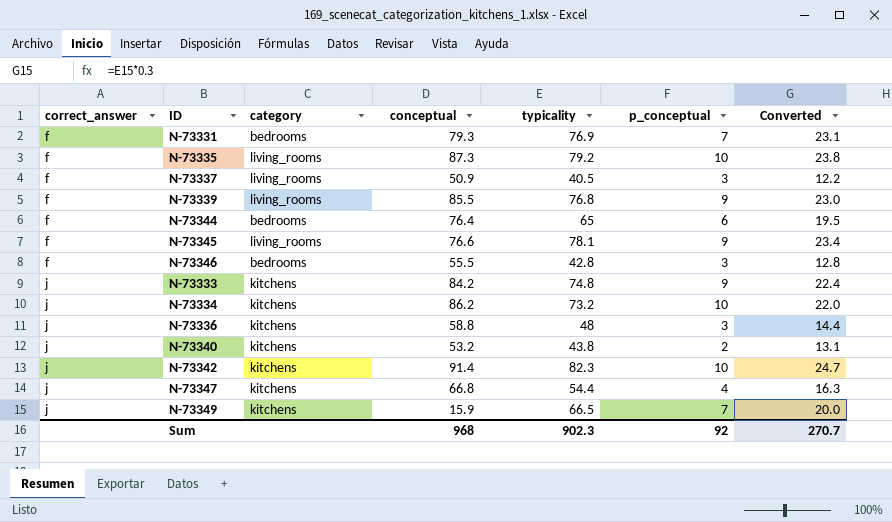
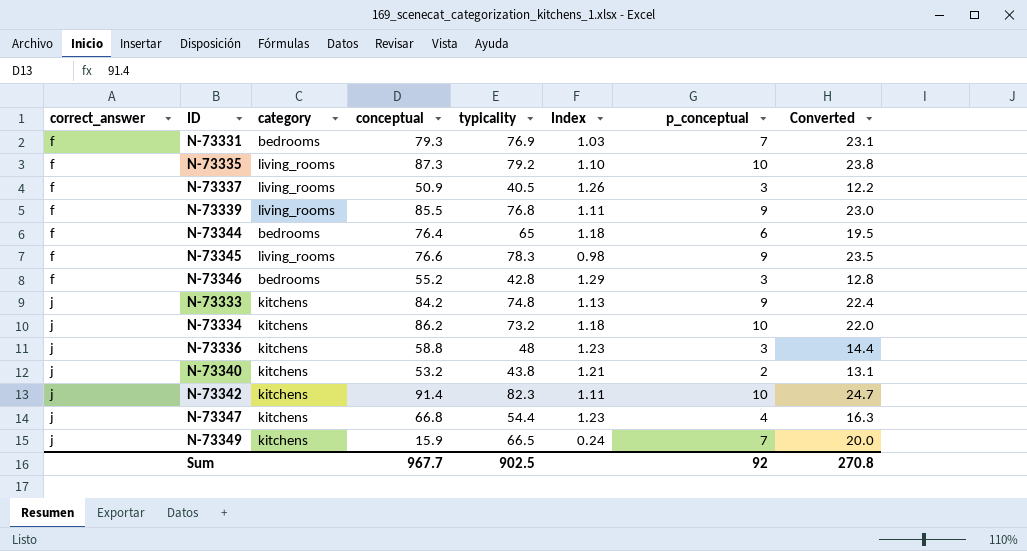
column Index | formula: none -> [conceptual] / [typicality]
N-73345 | typicality: 78.1 -> 78.3
N-73345 | Converted: 23.4 -> 23.5
N-73346 | conceptual: 55.5 -> 55.2
Sum | conceptual: 968 -> 967.7
Sum | typicality: 902.3 -> 902.5
Sum | Converted: 270.7 -> 270.8

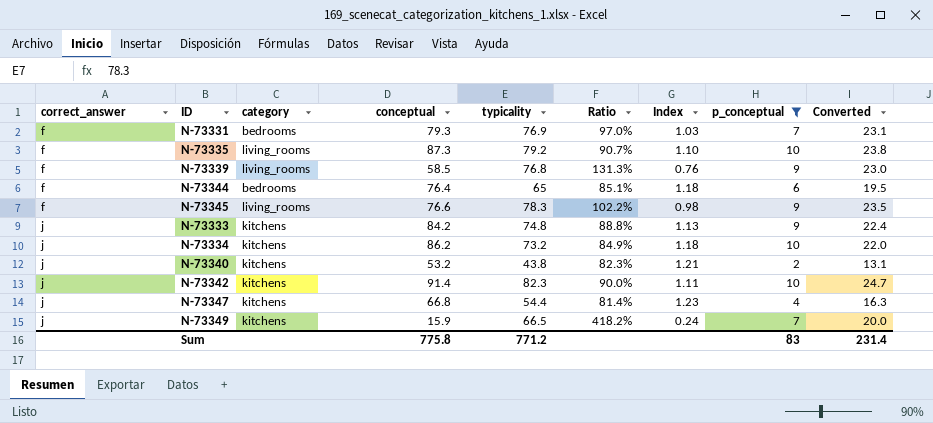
filter: none -> p_conceptual != 3
column Ratio | formula: none -> [typicality] / [conceptual]
N-73339 | conceptual: 85.5 -> 58.5
N-73339 | Index: 1.11 -> 0.76
Sum | conceptual: 967.7 -> 775.8
Sum | typicality: 902.5 -> 771.2
Sum | p_conceptual: 92 -> 83
Sum | Converted: 270.8 -> 231.4

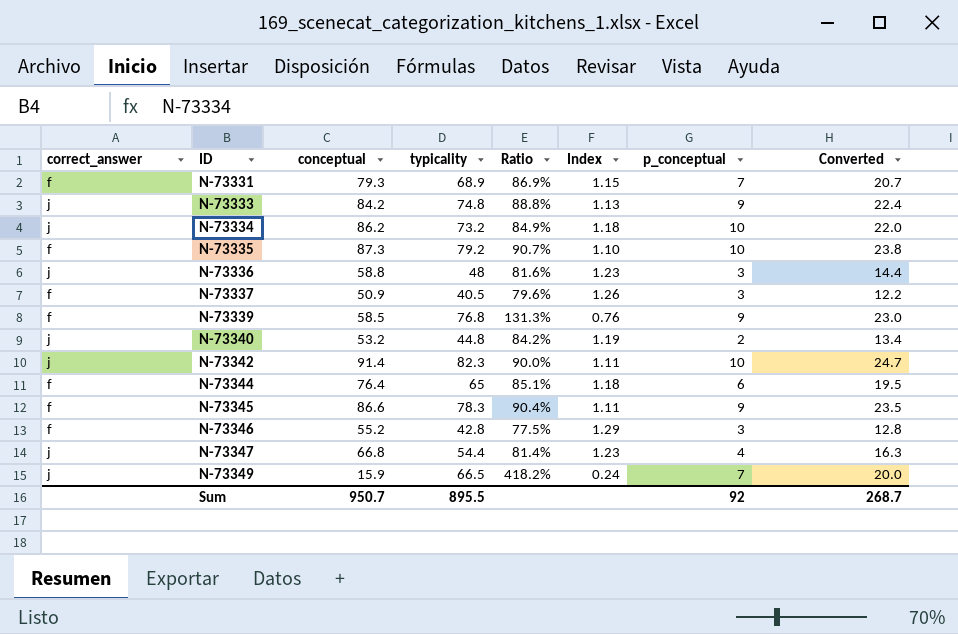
filter: p_conceptual != 3 -> none
row order: correct_answer ascending -> ID ascending
column category | position: 3 -> none
N-73331 | typicality: 76.9 -> 68.9
N-73331 | Ratio: 97.0% -> 86.9%
N-73331 | Index: 1.03 -> 1.15
N-73331 | Converted: 23.1 -> 20.7
N-73340 | typicality: 43.8 -> 44.8
N-73340 | Ratio: 82.3% -> 84.2%
N-73340 | Index: 1.21 -> 1.19
N-73340 | Converted: 13.1 -> 13.4
N-73345 | conceptual: 76.6 -> 86.6
N-73345 | Ratio: 102.2% -> 90.4%
N-73345 | Index: 0.98 -> 1.11
Sum | conceptual: 775.8 -> 950.7
Sum | typicality: 771.2 -> 895.5
Sum | p_conceptual: 83 -> 92
Sum | Converted: 231.4 -> 268.7

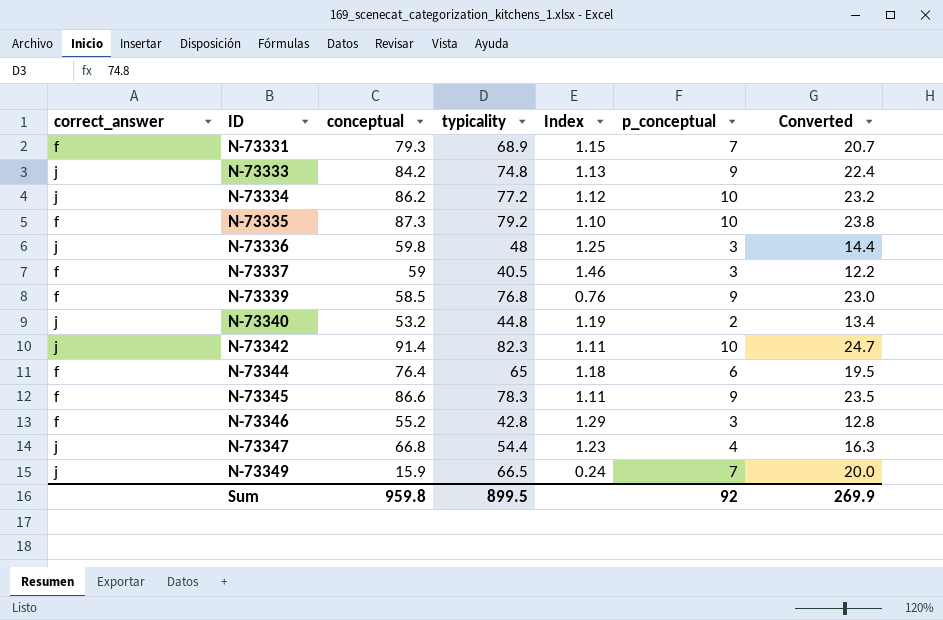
column Ratio | formula: [typicality] / [conceptual] -> none
N-73334 | typicality: 73.2 -> 77.2
N-73334 | Index: 1.18 -> 1.12
N-73334 | Converted: 22.0 -> 23.2
N-73336 | conceptual: 58.8 -> 59.8
N-73336 | Index: 1.23 -> 1.25
N-73337 | conceptual: 50.9 -> 59
N-73337 | Index: 1.26 -> 1.46
Sum | conceptual: 950.7 -> 959.8
Sum | typicality: 895.5 -> 899.5
Sum | Converted: 268.7 -> 269.9

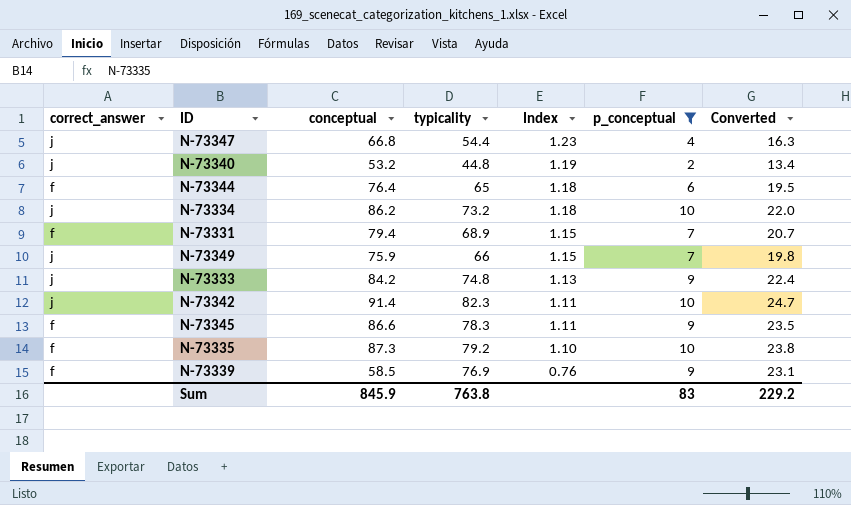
filter: none -> p_conceptual != 3
row order: ID ascending -> Index descending
N-73334 | typicality: 77.2 -> 73.2
N-73334 | Index: 1.12 -> 1.18
N-73334 | Converted: 23.2 -> 22.0
N-73331 | conceptual: 79.3 -> 79.4
N-73349 | conceptual: 15.9 -> 75.9
N-73349 | typicality: 66.5 -> 66
N-73349 | Index: 0.24 -> 1.15
N-73349 | Converted: 20.0 -> 19.8
N-73339 | typicality: 76.8 -> 76.9
N-73339 | Converted: 23.0 -> 23.1
Sum | conceptual: 959.8 -> 845.9
Sum | typicality: 899.5 -> 763.8
Sum | p_conceptual: 92 -> 83
Sum | Converted: 269.9 -> 229.2

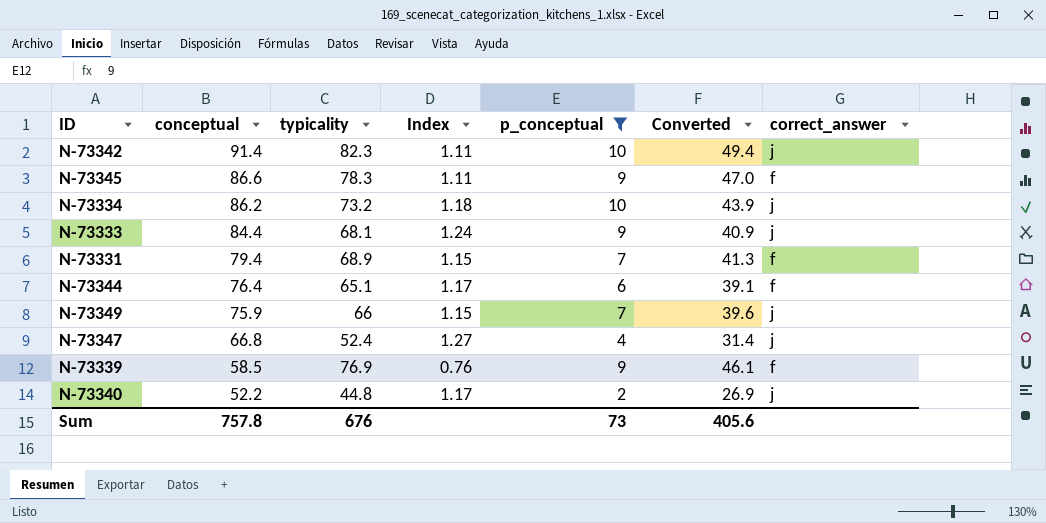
row order: Index descending -> conceptual descending
column Converted | formula: [typicality] * 0.3 -> [typicality] * 0.6
column correct_answer | position: 1 -> 7
row N-73335: f | 87.3 | 79.2 | 1.10 | 10 | 23.8 -> none
N-73333 | conceptual: 84.2 -> 84.4
N-73333 | typicality: 74.8 -> 68.1
N-73333 | Index: 1.13 -> 1.24
N-73344 | typicality: 65 -> 65.1
N-73344 | Index: 1.18 -> 1.17
N-73347 | typicality: 54.4 -> 52.4
N-73347 | Index: 1.23 -> 1.27
N-73340 | conceptual: 53.2 -> 52.2
N-73340 | Index: 1.19 -> 1.17
Sum | conceptual: 845.9 -> 757.8
Sum | typicality: 763.8 -> 676
Sum | p_conceptual: 83 -> 73
Sum | Converted: 229.2 -> 405.6

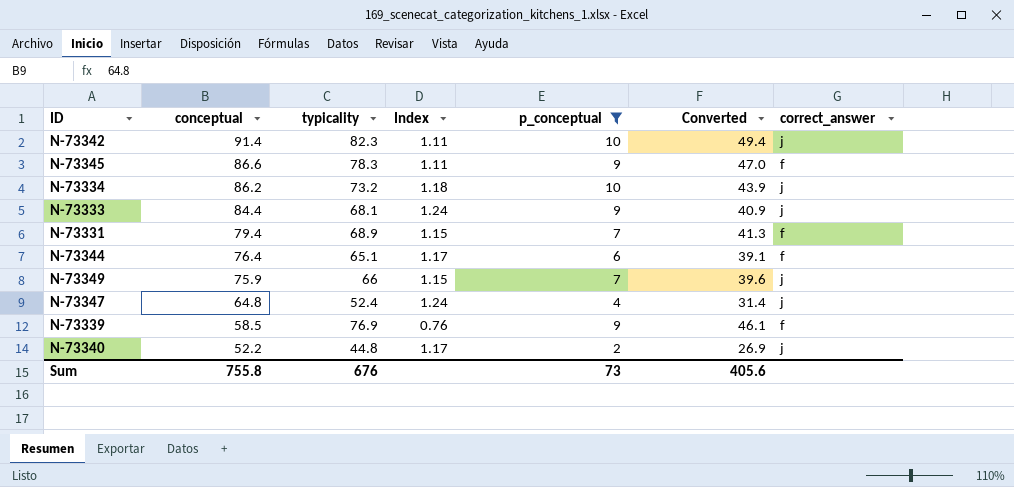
N-73347 | conceptual: 66.8 -> 64.8
N-73347 | Index: 1.27 -> 1.24
Sum | conceptual: 757.8 -> 755.8

